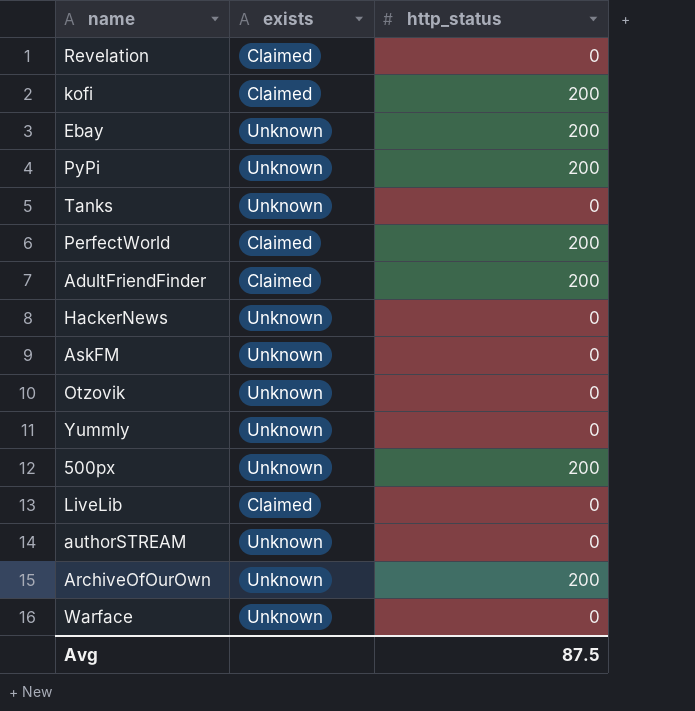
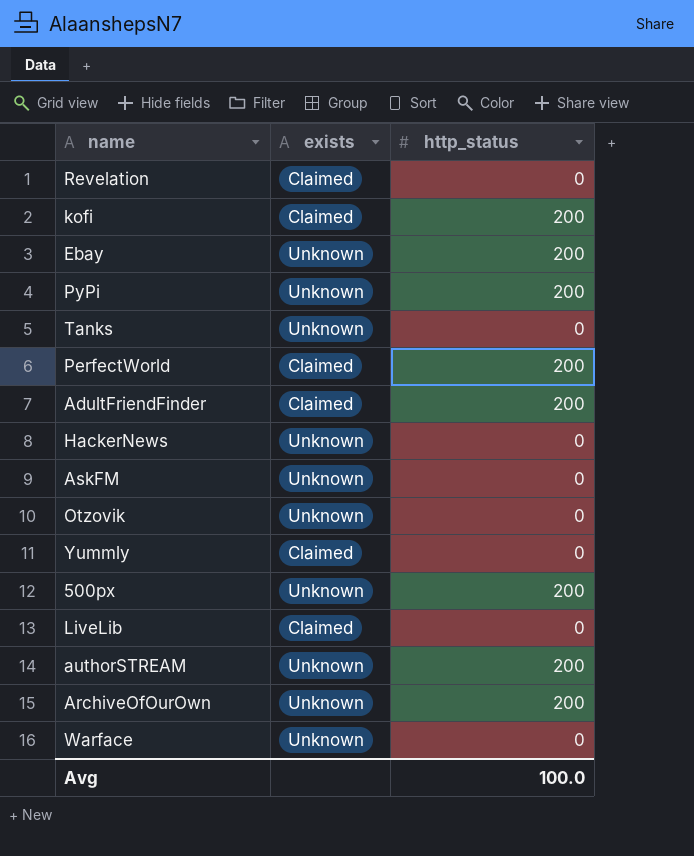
Yummly | exists: Unknown -> Claimed
authorSTREAM | http_status: 0 -> 200
Avg | http_status: 87.5 -> 100.0

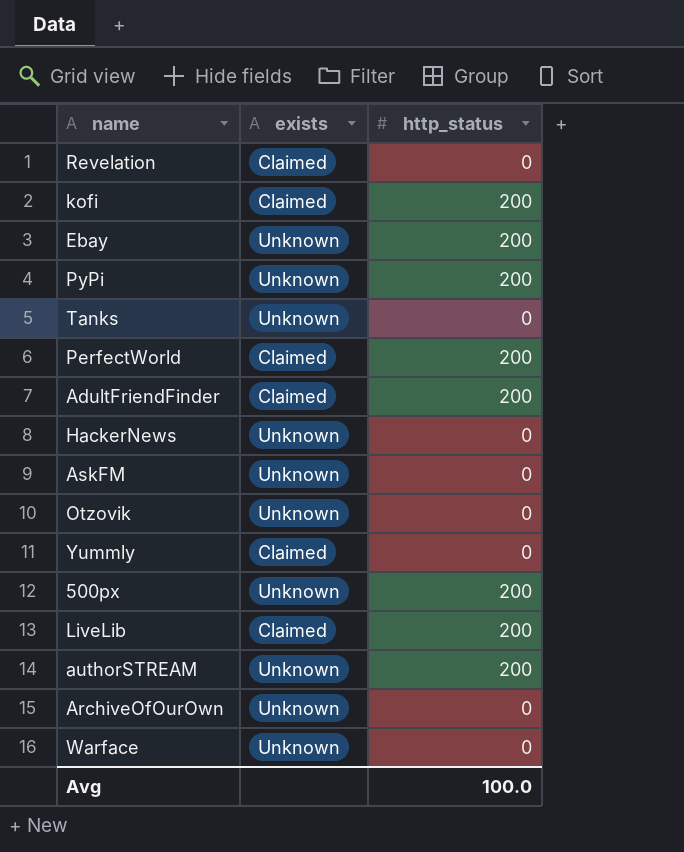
LiveLib | http_status: 0 -> 200
ArchiveOfOurOwn | http_status: 200 -> 0

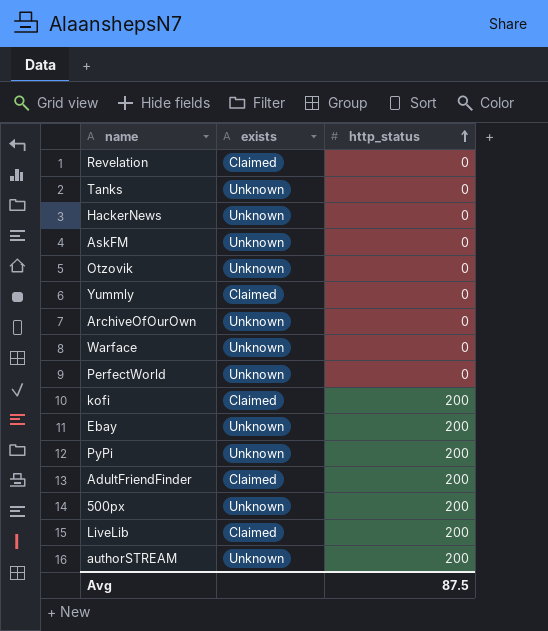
row order: none -> http_status ascending
PerfectWorld | exists: Claimed -> Unknown
PerfectWorld | http_status: 200 -> 0
Avg | http_status: 100.0 -> 87.5

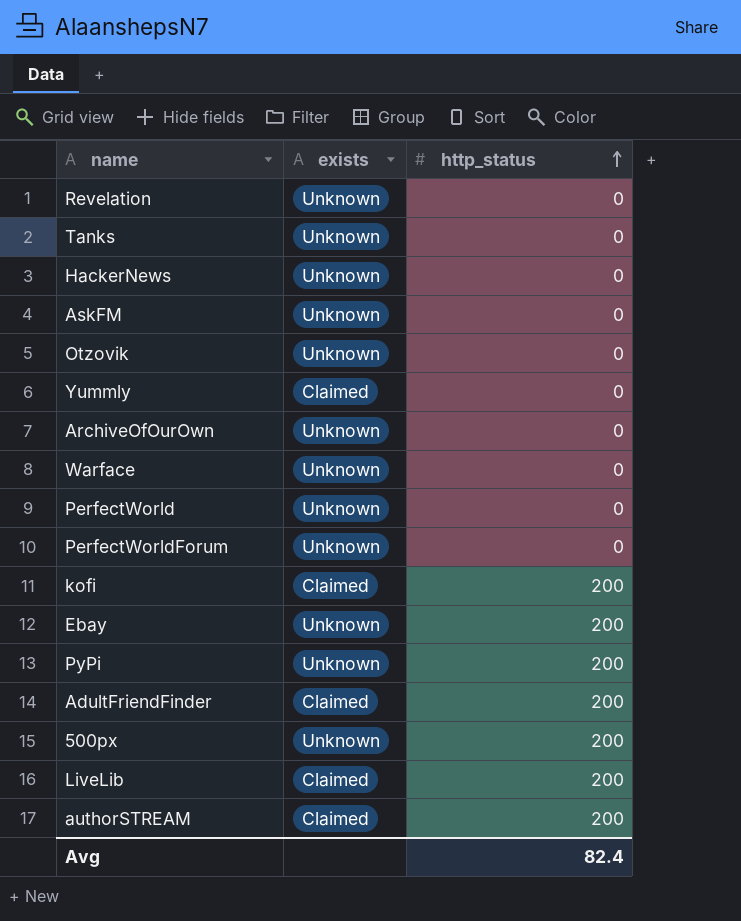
Revelation | exists: Claimed -> Unknown
row PerfectWorldForum: none -> Unknown | 0
authorSTREAM | exists: Unknown -> Claimed
Avg | http_status: 87.5 -> 82.4

